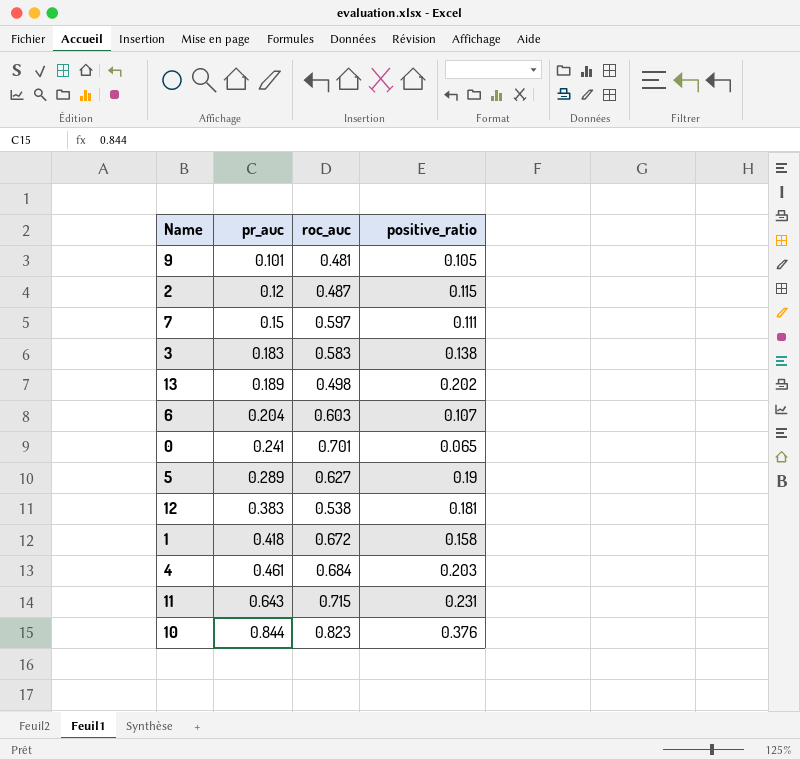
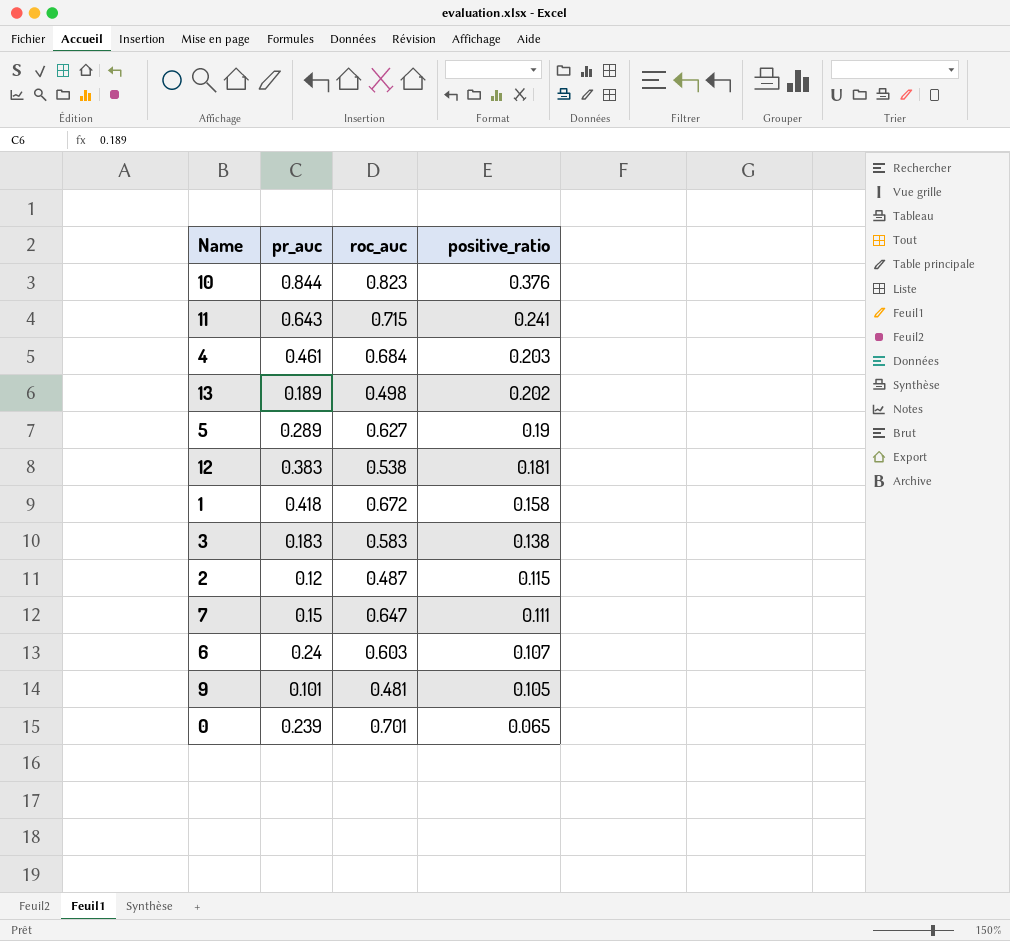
row order: pr_auc ascending -> positive_ratio descending
11 | positive_ratio: 0.231 -> 0.241
7 | roc_auc: 0.597 -> 0.647
6 | pr_auc: 0.204 -> 0.24
0 | pr_auc: 0.241 -> 0.239

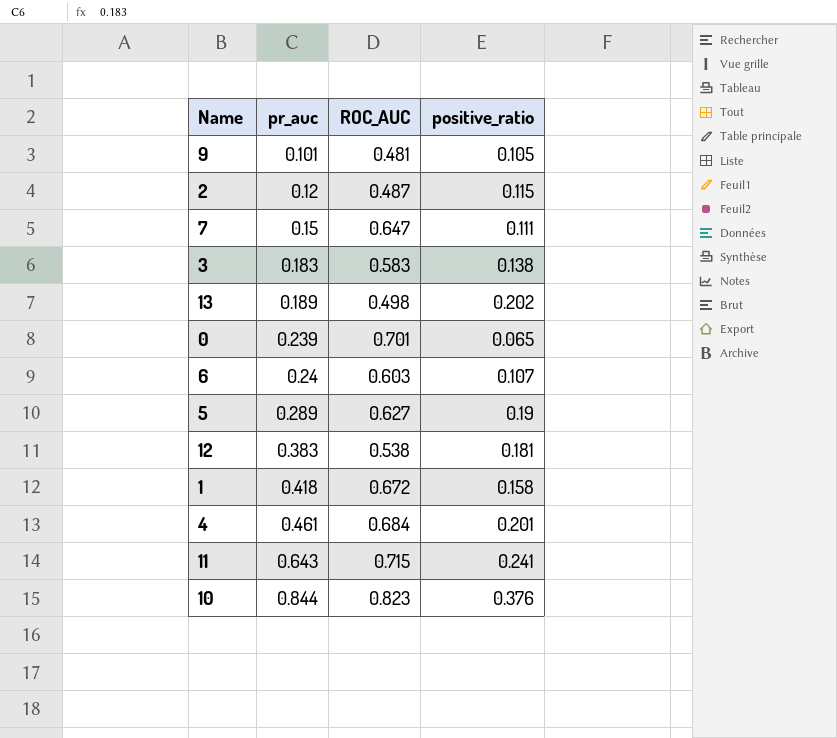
row order: positive_ratio descending -> pr_auc ascending
column name: roc_auc -> ROC_AUC
4 | positive_ratio: 0.203 -> 0.201

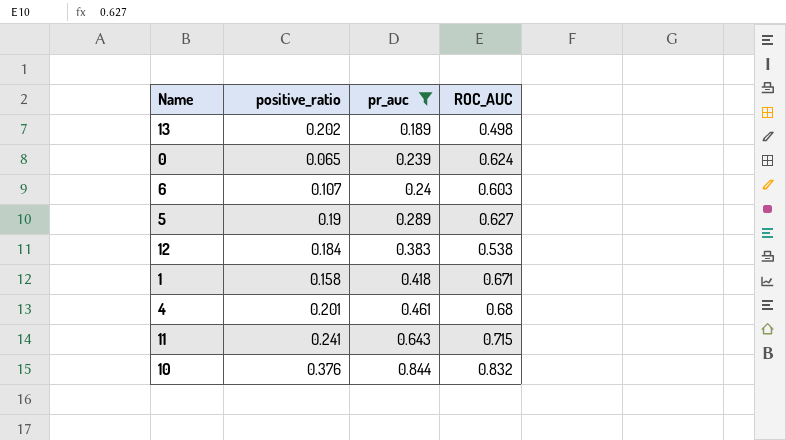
filter: none -> pr_auc >= 0.189
column positive_ratio | position: 4 -> 2
0 | ROC_AUC: 0.701 -> 0.624
12 | positive_ratio: 0.181 -> 0.184
1 | ROC_AUC: 0.672 -> 0.671
4 | ROC_AUC: 0.684 -> 0.68
10 | ROC_AUC: 0.823 -> 0.832

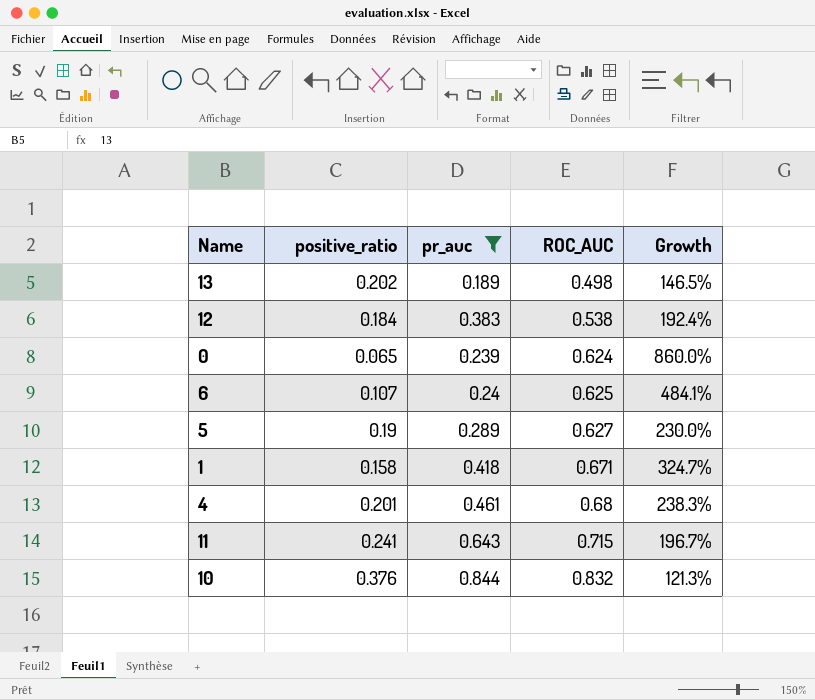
row order: pr_auc ascending -> ROC_AUC ascending
column Growth | formula: none -> ([ROC_AUC] - [positive_ratio]) / [positive_ratio]
6 | ROC_AUC: 0.603 -> 0.625

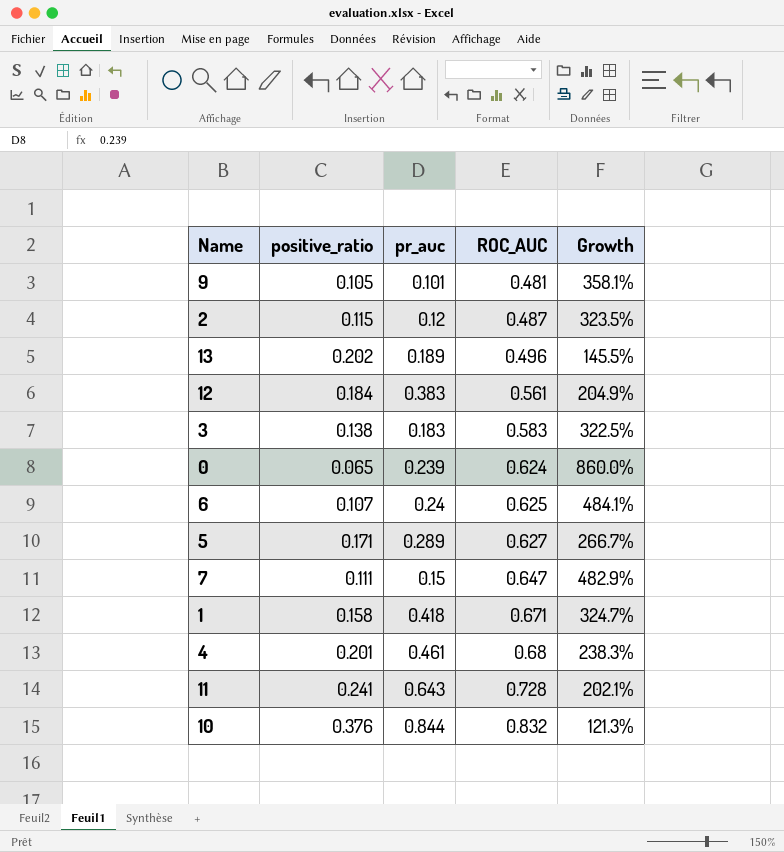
filter: pr_auc >= 0.189 -> none
13 | ROC_AUC: 0.498 -> 0.496
13 | Growth: 146.5% -> 145.5%
12 | ROC_AUC: 0.538 -> 0.561
12 | Growth: 192.4% -> 204.9%
5 | positive_ratio: 0.19 -> 0.171
5 | Growth: 230.0% -> 266.7%
11 | ROC_AUC: 0.715 -> 0.728
11 | Growth: 196.7% -> 202.1%

